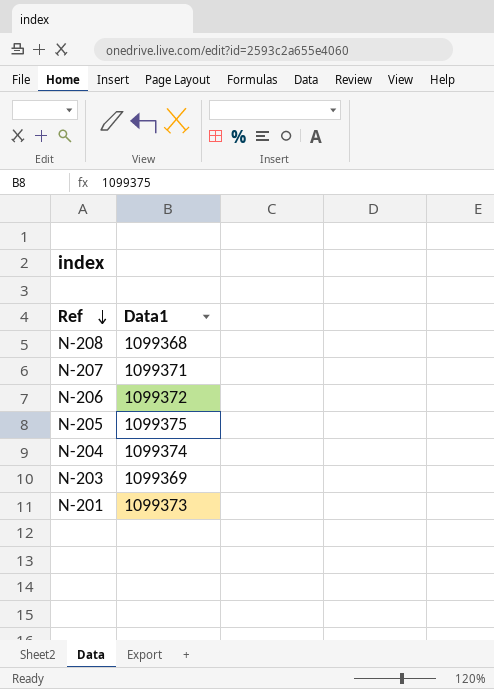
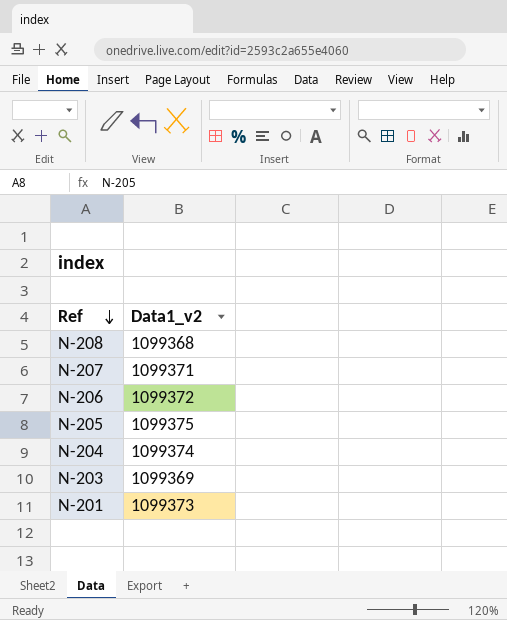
column name: Data1 -> Data1_v2

